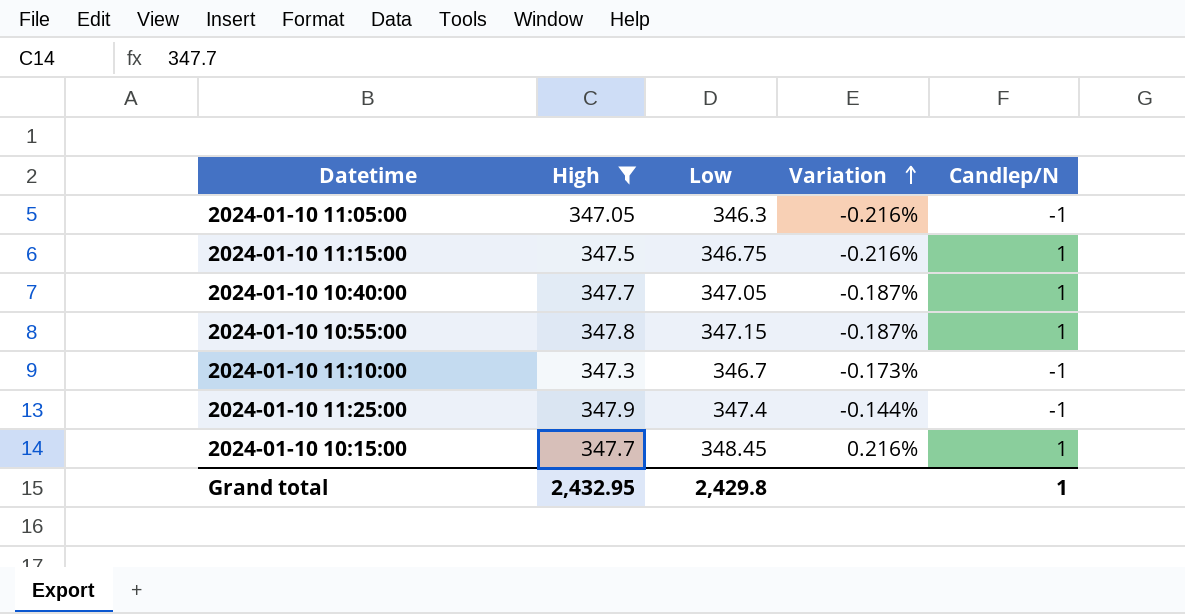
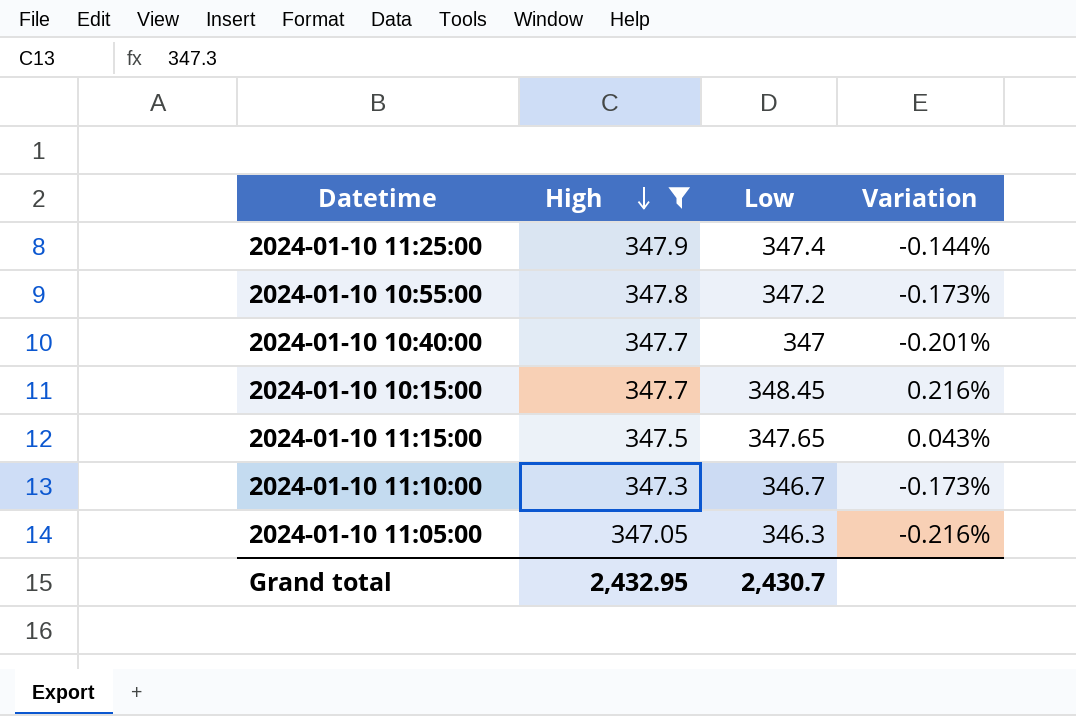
row order: Variation ascending -> High descending
column Candlep/N | position: 5 -> none
2024-01-10 10:55:00 | Low: 347.15 -> 347.2
2024-01-10 10:55:00 | Variation: -0.187% -> -0.173%
2024-01-10 10:40:00 | Low: 347.05 -> 347
2024-01-10 10:40:00 | Variation: -0.187% -> -0.201%
2024-01-10 11:15:00 | Low: 346.75 -> 347.65
2024-01-10 11:15:00 | Variation: -0.216% -> 0.043%
Grand total | Low: 2,429.8 -> 2,430.7

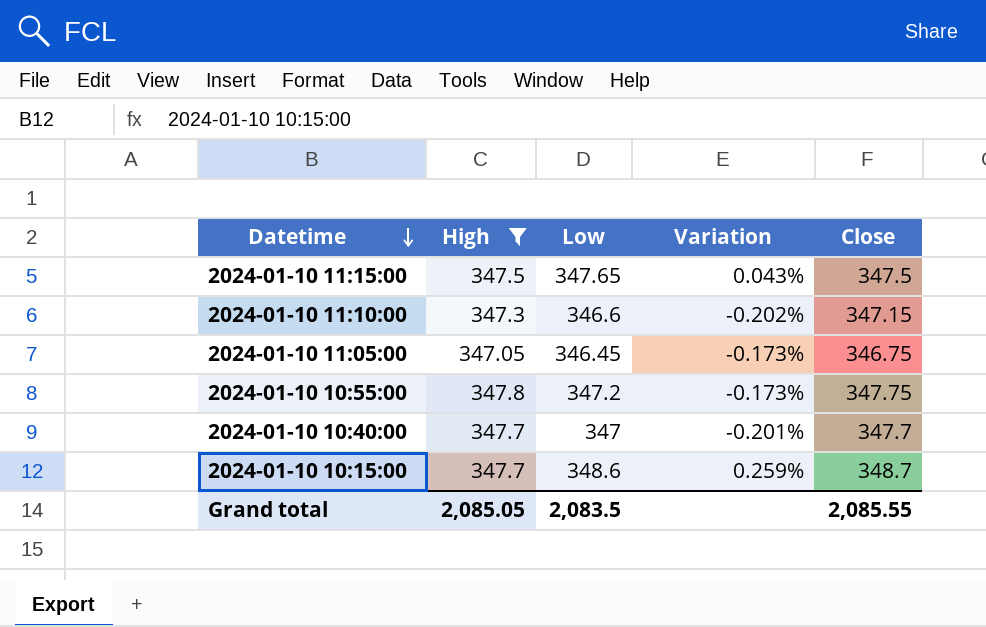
row order: High descending -> Datetime descending
column Close | position: none -> 5
row 2024-01-10 11:25:00: 347.9 | 347.4 | -0.144% -> none
2024-01-10 11:10:00 | Low: 346.7 -> 346.6
2024-01-10 11:10:00 | Variation: -0.173% -> -0.202%
2024-01-10 11:05:00 | Low: 346.3 -> 346.45
2024-01-10 11:05:00 | Variation: -0.216% -> -0.173%
2024-01-10 10:15:00 | Low: 348.45 -> 348.6
2024-01-10 10:15:00 | Variation: 0.216% -> 0.259%
Grand total | High: 2,432.95 -> 2,085.05
Grand total | Low: 2,430.7 -> 2,083.5

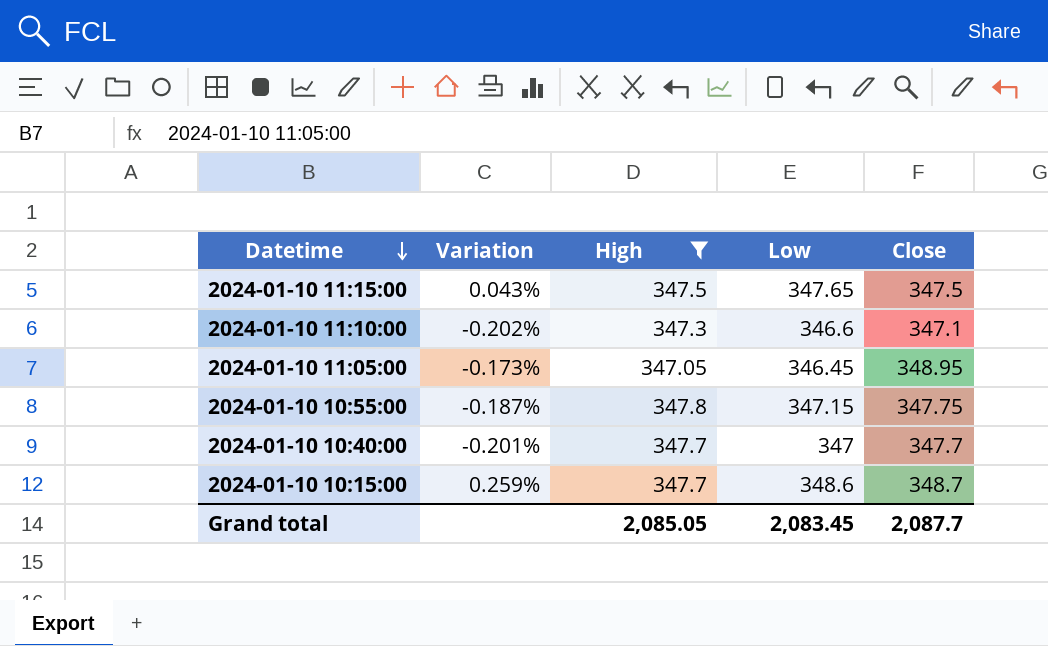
column Variation | position: 4 -> 2
2024-01-10 11:10:00 | Close: 347.15 -> 347.1
2024-01-10 11:05:00 | Close: 346.75 -> 348.95
2024-01-10 10:55:00 | Variation: -0.173% -> -0.187%
2024-01-10 10:55:00 | Low: 347.2 -> 347.15
Grand total | Low: 2,083.5 -> 2,083.45
Grand total | Close: 2,085.55 -> 2,087.7

